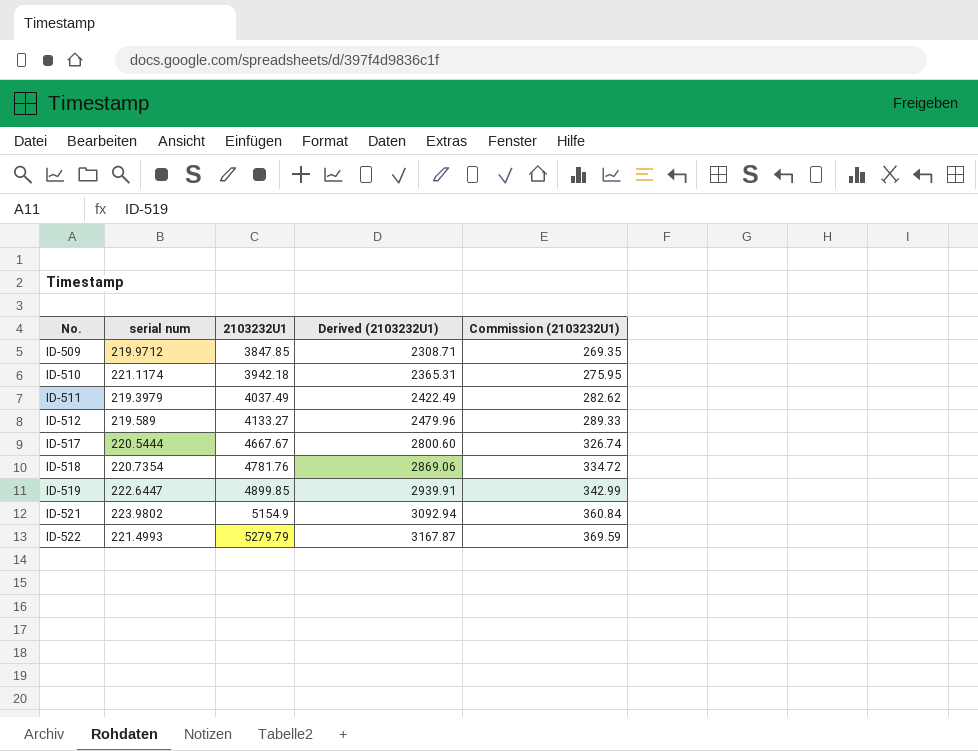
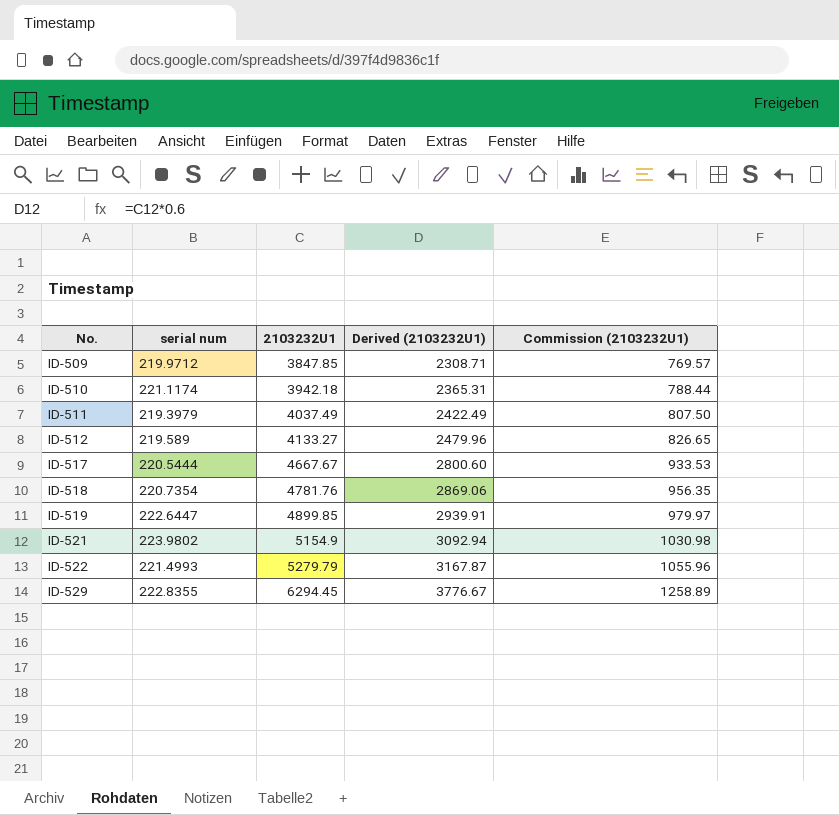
column Commission (2103232U1) | formula: [2103232U1] * 0.07 -> [2103232U1] * 0.2
row ID-529: none -> 222.8355 | 6294.45 | 3776.67 | 1258.89

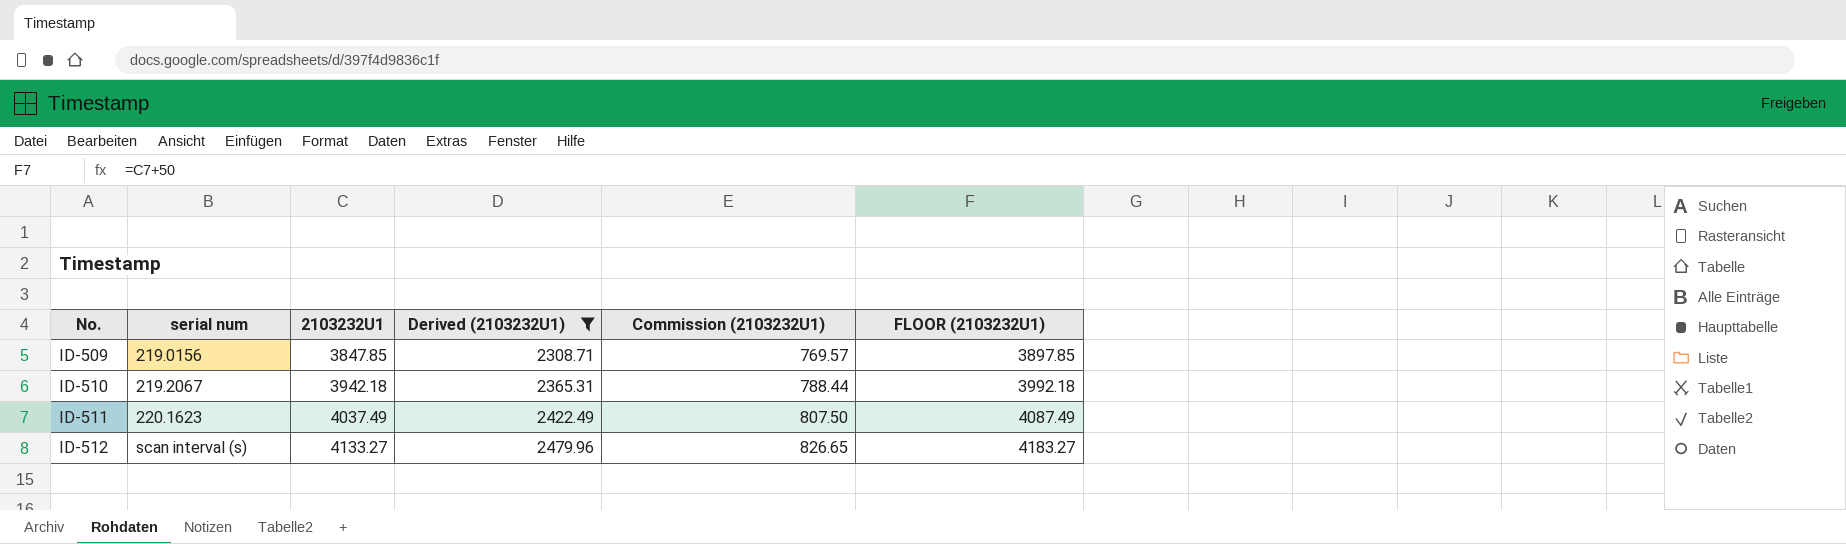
filter: none -> Derived (2103232U1) <= 2479.96
column FLOOR (2103232U1) | formula: none -> [2103232U1] + 50
ID-509 | serial num: 219.9712 -> 219.0156
ID-510 | serial num: 221.1174 -> 219.2067
ID-511 | serial num: 219.3979 -> 220.1623
ID-512 | serial num: 219.589 -> scan interval (s)

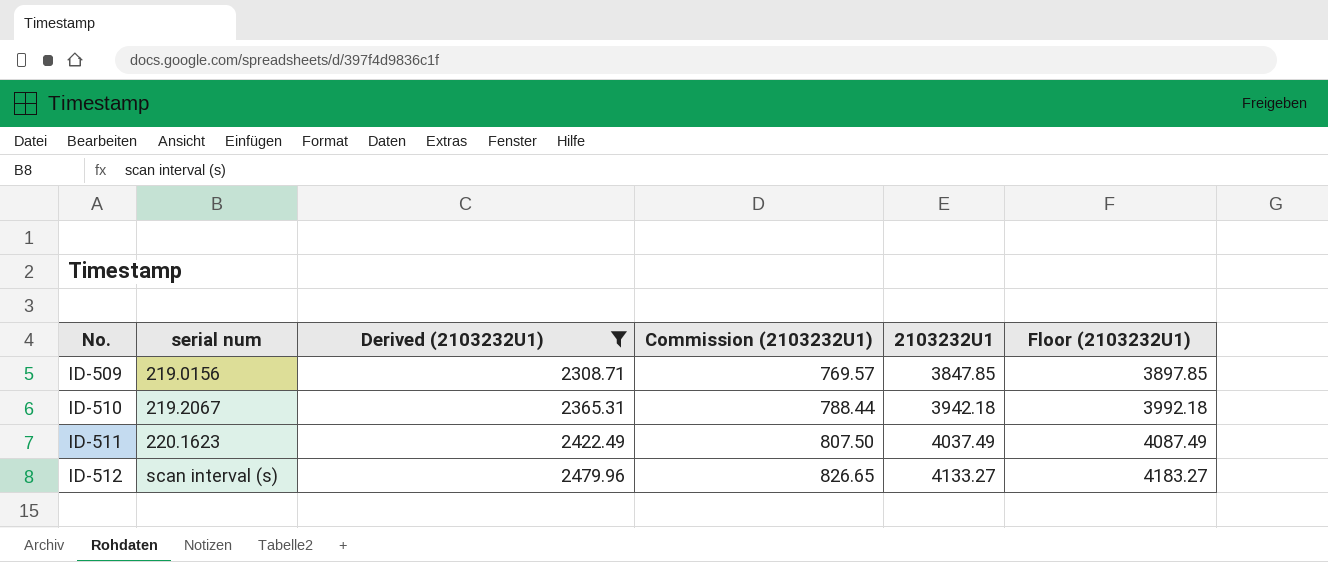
column 2103232U1 | position: 3 -> 5
column name: FLOOR (2103232U1) -> Floor (2103232U1)

